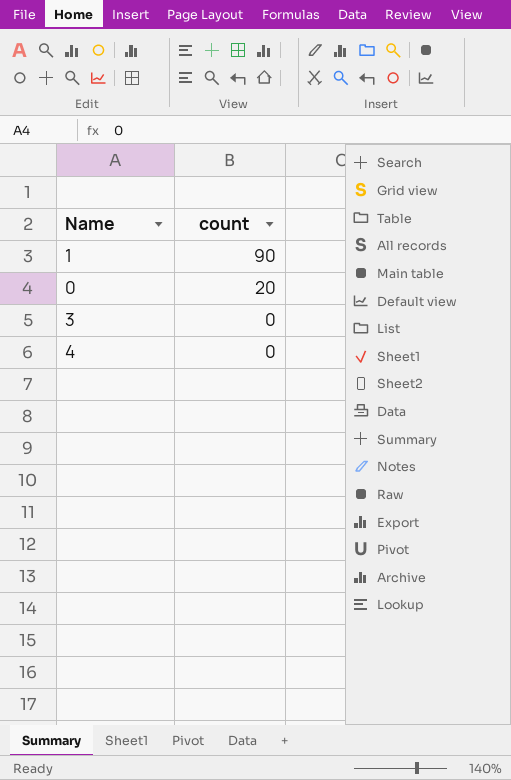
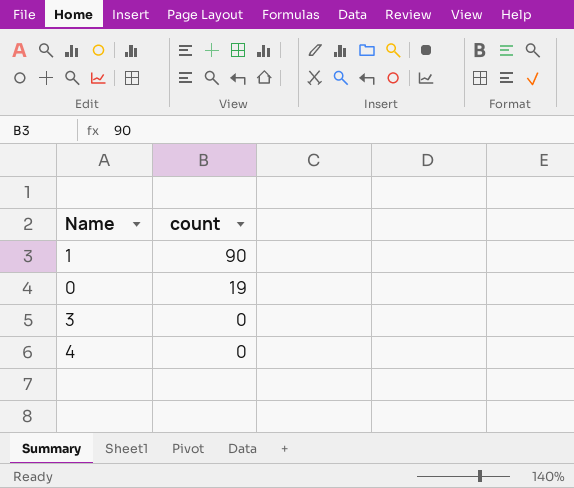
0 | count: 20 -> 19

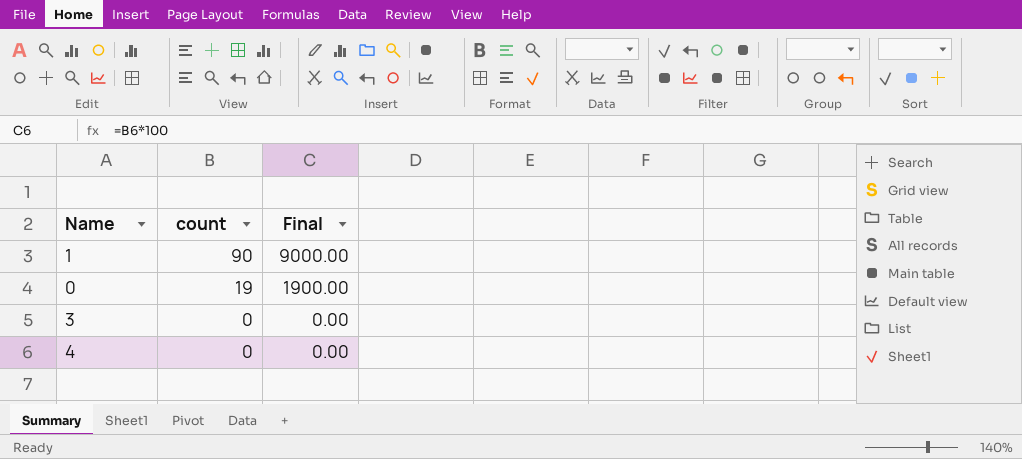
column Final | formula: none -> [count] * 100

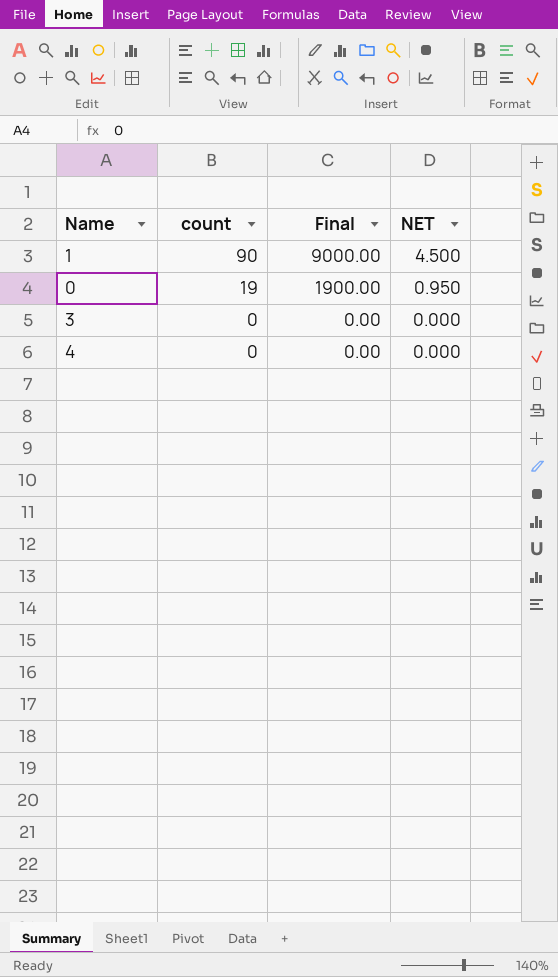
column NET | formula: none -> [count] * 0.05

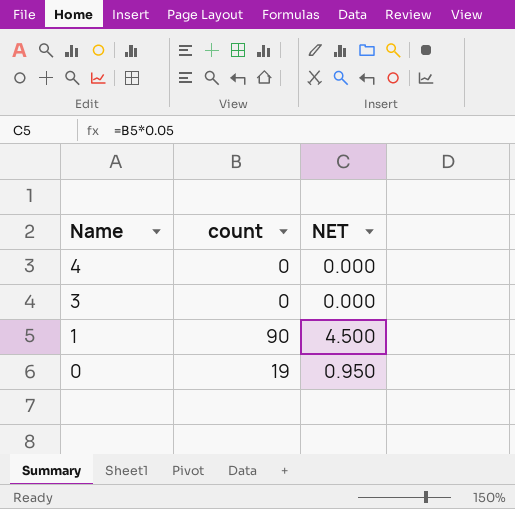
row order: count descending -> Name descending
column Final | formula: [count] * 100 -> none

